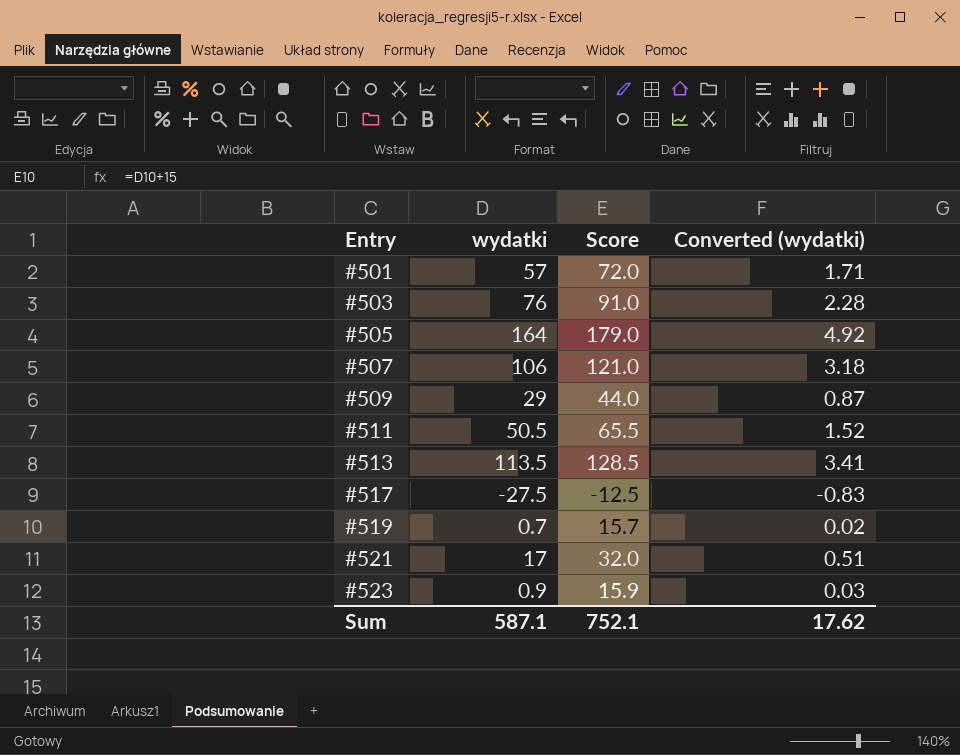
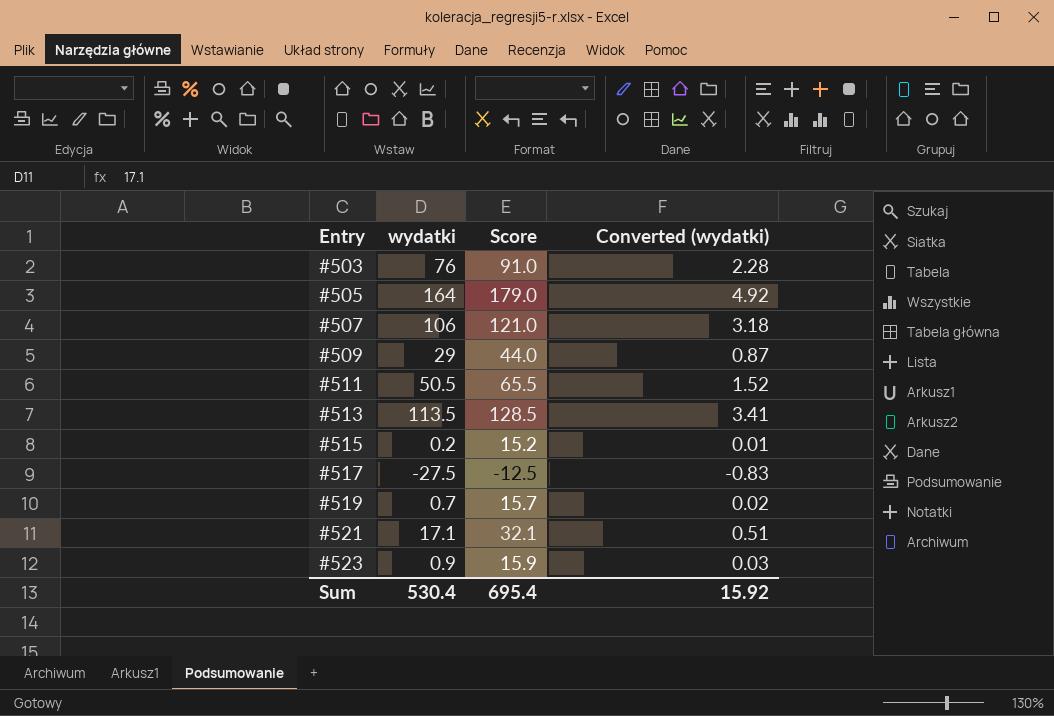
row #501: 57 | 72.0 | 1.71 -> none
row #515: none -> 0.2 | 15.2 | 0.01
#521 | wydatki: 17 -> 17.1
#521 | Score: 32.0 -> 32.1
Sum | wydatki: 587.1 -> 530.4
Sum | Score: 752.1 -> 695.4
Sum | Converted (wydatki): 17.62 -> 15.92

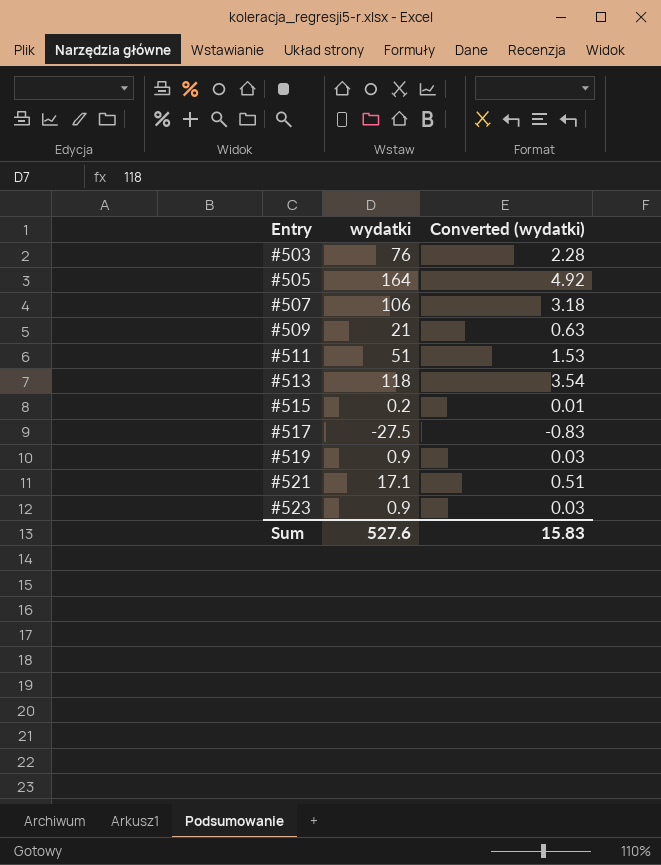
column Score | formula: [wydatki] + 15 -> none
#509 | wydatki: 29 -> 21
#509 | Converted (wydatki): 0.87 -> 0.63
#511 | wydatki: 50.5 -> 51
#511 | Converted (wydatki): 1.52 -> 1.53
#513 | wydatki: 113.5 -> 118
#513 | Converted (wydatki): 3.41 -> 3.54
#519 | wydatki: 0.7 -> 0.9
#519 | Converted (wydatki): 0.02 -> 0.03
Sum | wydatki: 530.4 -> 527.6
Sum | Converted (wydatki): 15.92 -> 15.83

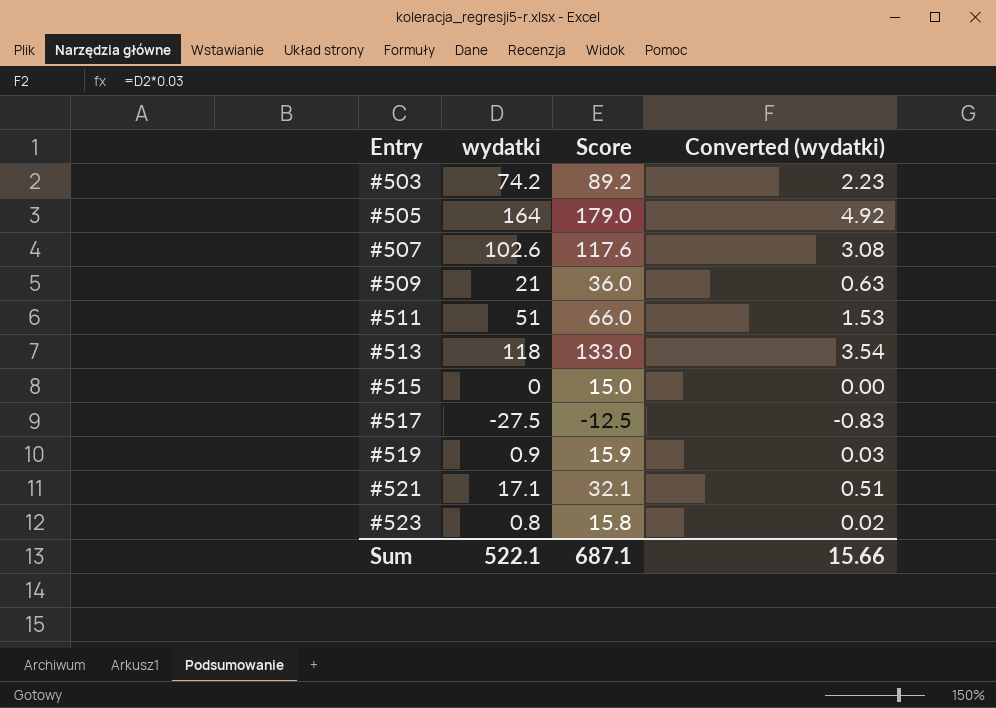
column Score | formula: none -> [wydatki] + 15
#503 | wydatki: 76 -> 74.2
#503 | Converted (wydatki): 2.28 -> 2.23
#507 | wydatki: 106 -> 102.6
#507 | Converted (wydatki): 3.18 -> 3.08
#515 | wydatki: 0.2 -> 0
#515 | Converted (wydatki): 0.01 -> 0.00
#523 | wydatki: 0.9 -> 0.8
#523 | Converted (wydatki): 0.03 -> 0.02
Sum | wydatki: 527.6 -> 522.1
Sum | Converted (wydatki): 15.83 -> 15.66

